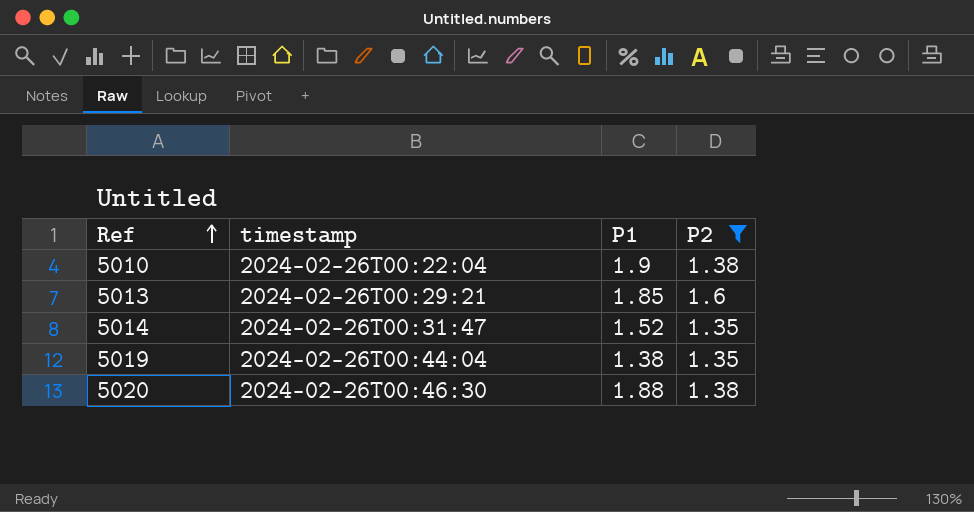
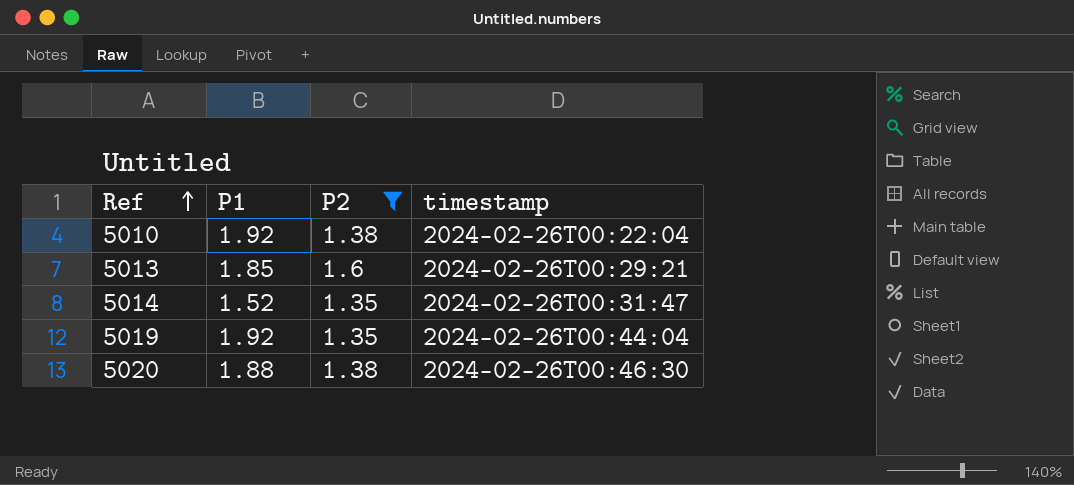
column timestamp | position: 2 -> 4
5010 | P1: 1.9 -> 1.92
5019 | P1: 1.38 -> 1.92

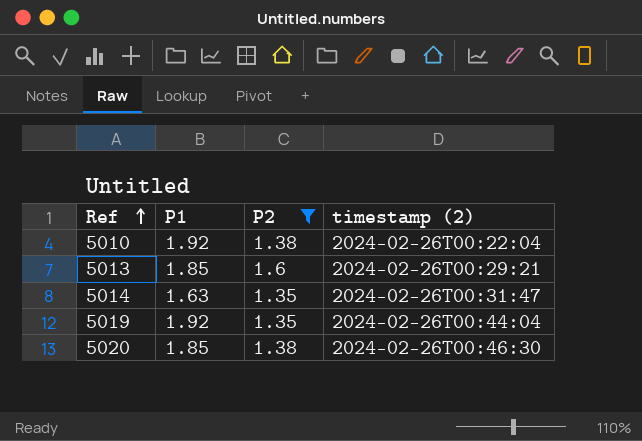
column name: timestamp -> timestamp (2)
5014 | P1: 1.52 -> 1.63
5020 | P1: 1.88 -> 1.85

